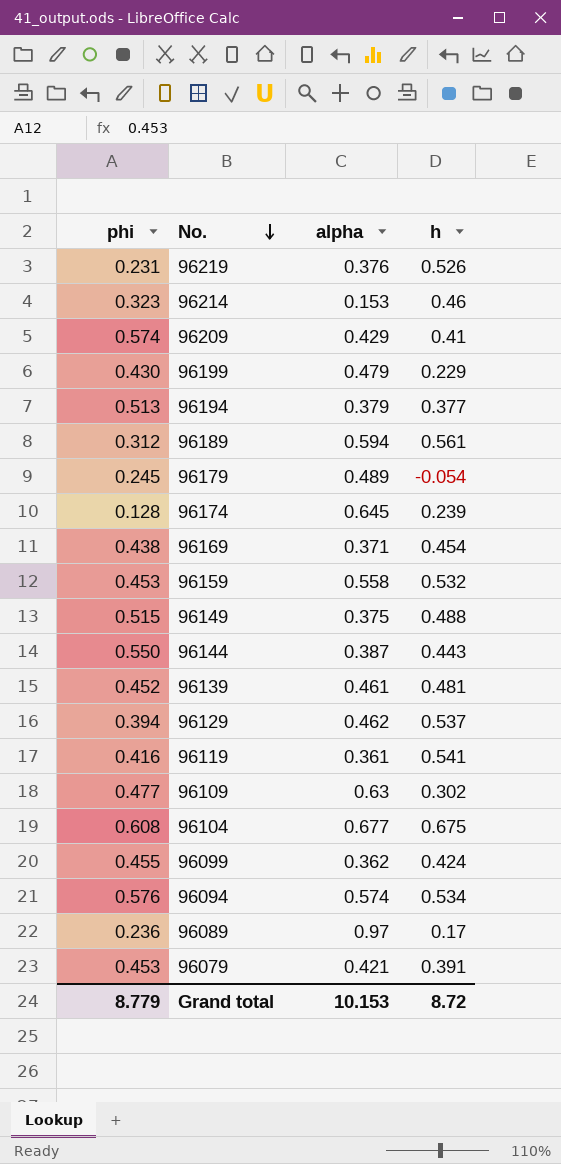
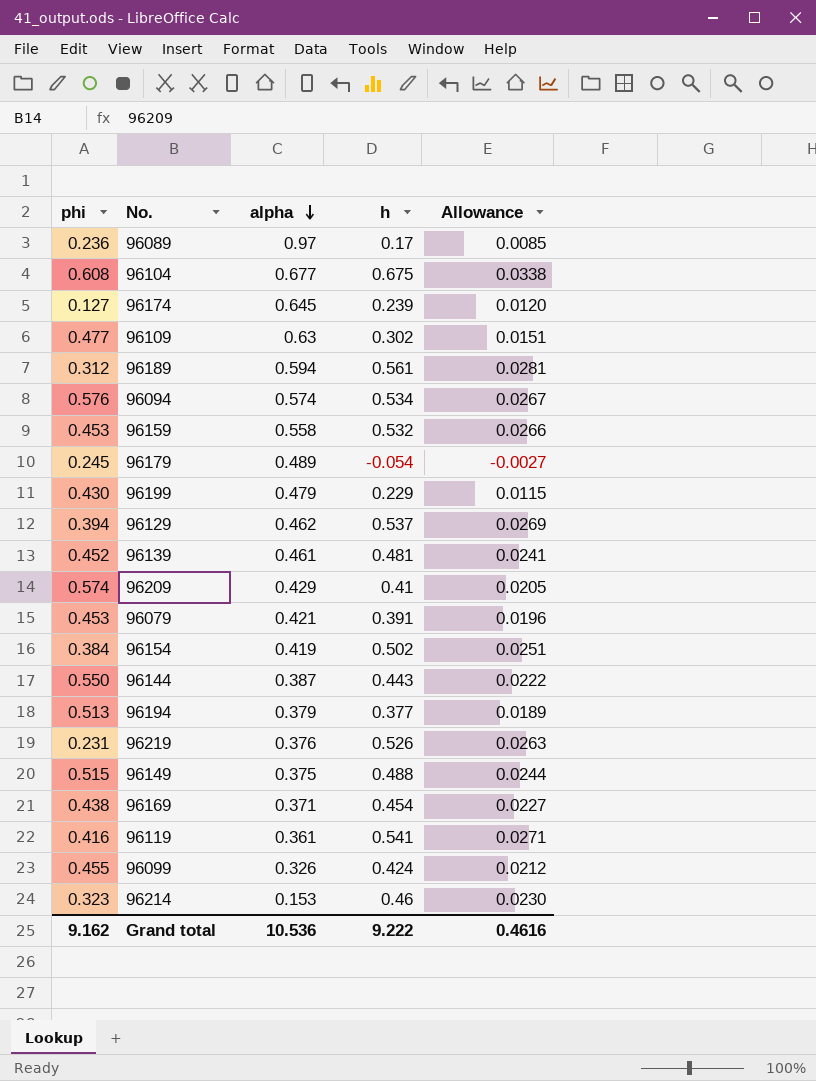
row order: No. descending -> alpha descending
column Allowance | formula: none -> [h] * 0.05
96174 | phi: 0.128 -> 0.127
row 96154: none -> 0.384 | 0.419 | 0.502 | 0.0251
96099 | alpha: 0.362 -> 0.326
Grand total | phi: 8.779 -> 9.162
Grand total | alpha: 10.153 -> 10.536
Grand total | h: 8.72 -> 9.222

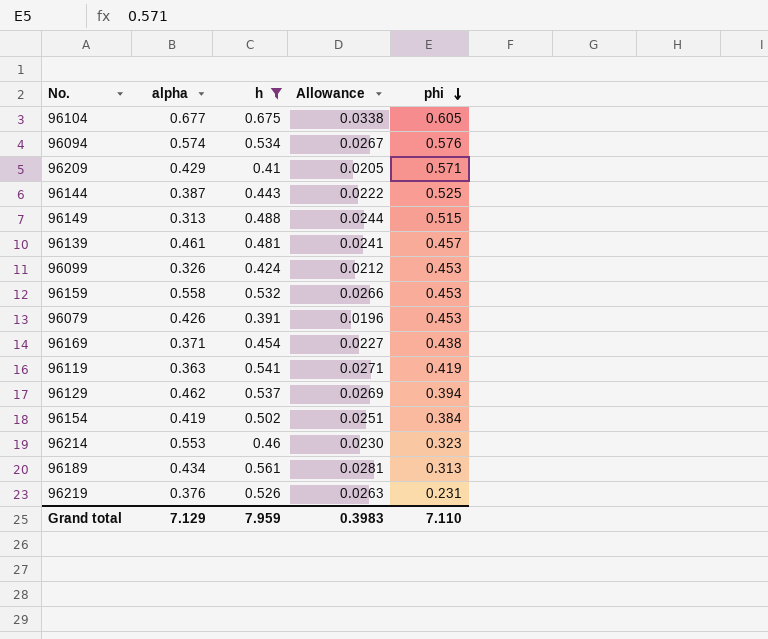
filter: none -> h >= 0.391
row order: alpha descending -> phi descending
column phi | position: 1 -> 5
96104 | phi: 0.608 -> 0.605
96209 | phi: 0.574 -> 0.571
96144 | phi: 0.550 -> 0.525
96149 | alpha: 0.375 -> 0.313
96139 | phi: 0.452 -> 0.457
96099 | phi: 0.455 -> 0.453
96079 | alpha: 0.421 -> 0.426
96119 | alpha: 0.361 -> 0.363
96119 | phi: 0.416 -> 0.419
96214 | alpha: 0.153 -> 0.553
96189 | alpha: 0.594 -> 0.434
96189 | phi: 0.312 -> 0.313
Grand total | alpha: 10.536 -> 7.129
Grand total | h: 9.222 -> 7.959
Grand total | Allowance: 0.4616 -> 0.3983
Grand total | phi: 9.162 -> 7.110

